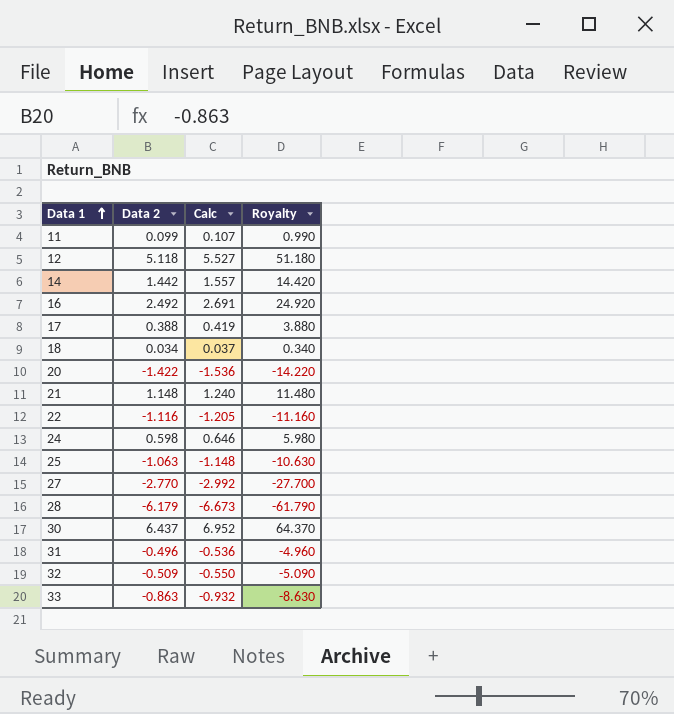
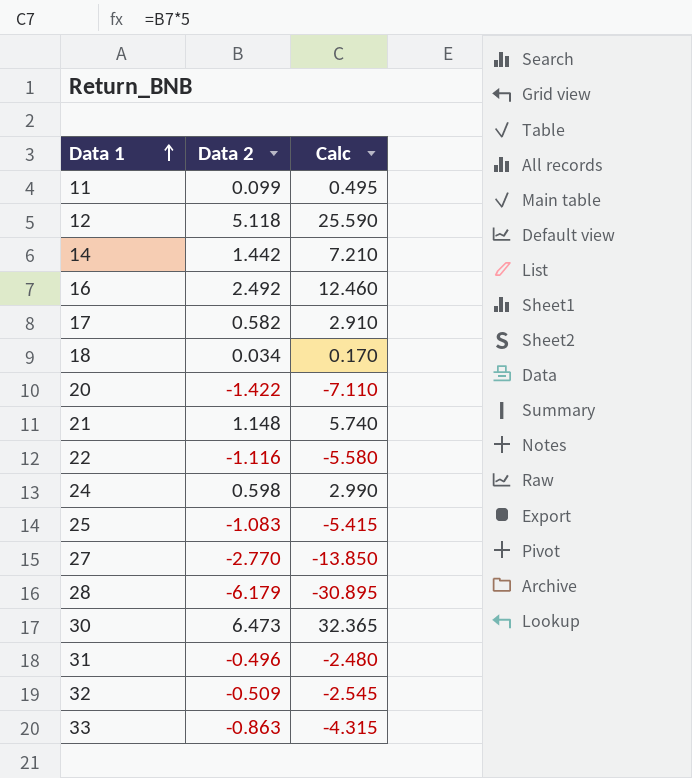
column Royalty | formula: [Data 2] * 10 -> none
column Calc | formula: [Data 2] * 1.08 -> [Data 2] * 5
17 | Data 2: 0.388 -> 0.582
25 | Data 2: -1.063 -> -1.083
30 | Data 2: 6.437 -> 6.473

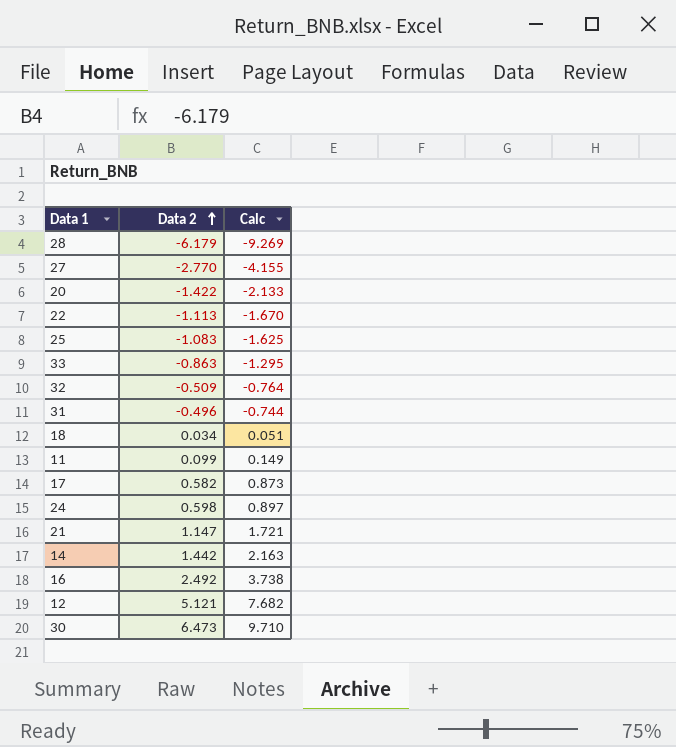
row order: Data 1 ascending -> Data 2 ascending
column Calc | formula: [Data 2] * 5 -> [Data 2] * 1.5
22 | Data 2: -1.116 -> -1.113
21 | Data 2: 1.148 -> 1.147
12 | Data 2: 5.118 -> 5.121

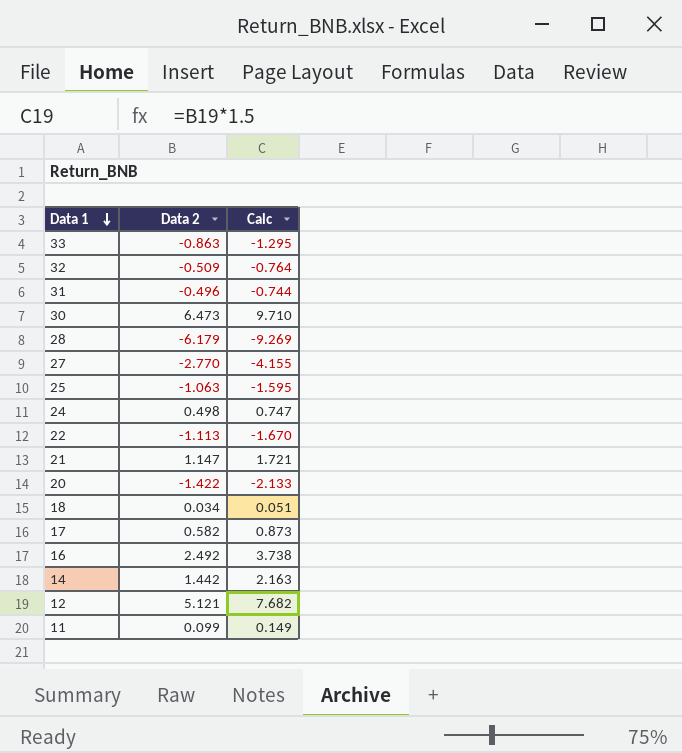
row order: Data 2 ascending -> Data 1 descending
25 | Data 2: -1.083 -> -1.063
25 | Calc: -1.625 -> -1.595
24 | Data 2: 0.598 -> 0.498
24 | Calc: 0.897 -> 0.747

